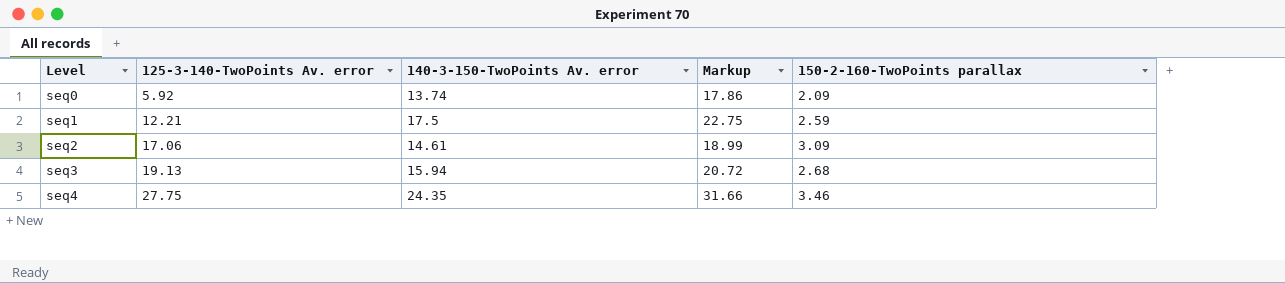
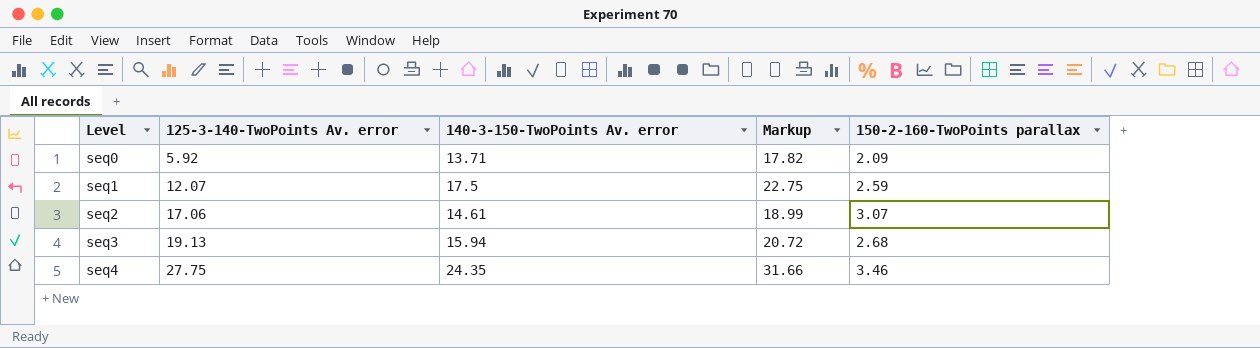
seq0 | 140-3-150-TwoPoints Av. error: 13.74 -> 13.71
seq0 | Markup: 17.86 -> 17.82
seq1 | 125-3-140-TwoPoints Av. error: 12.21 -> 12.07
seq2 | 150-2-160-TwoPoints parallax: 3.09 -> 3.07

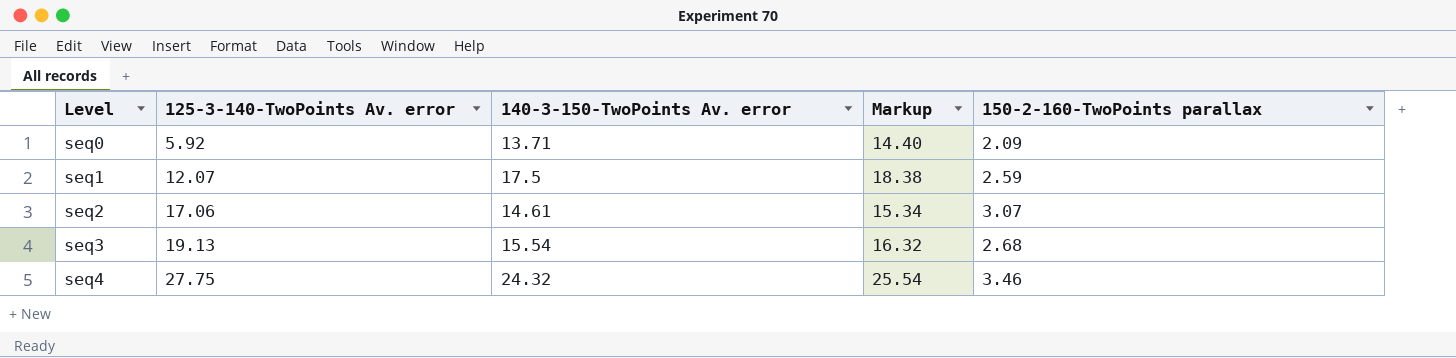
column Markup | formula: [140-3-150-TwoPoints Av. error] * 1.3 -> [140-3-150-TwoPoints Av. error] * 1.05
seq3 | 140-3-150-TwoPoints Av. error: 15.94 -> 15.54
seq4 | 140-3-150-TwoPoints Av. error: 24.35 -> 24.32

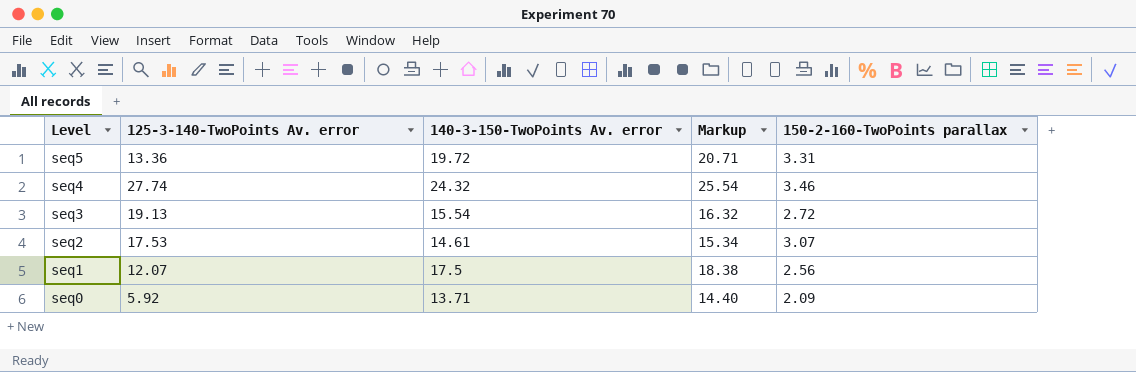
row order: Level ascending -> Level descending
row seq5: none -> 13.36 | 19.72 | 20.71 | 3.31
seq4 | 125-3-140-TwoPoints Av. error: 27.75 -> 27.74
seq3 | 150-2-160-TwoPoints parallax: 2.68 -> 2.72
seq2 | 125-3-140-TwoPoints Av. error: 17.06 -> 17.53
seq1 | 150-2-160-TwoPoints parallax: 2.59 -> 2.56

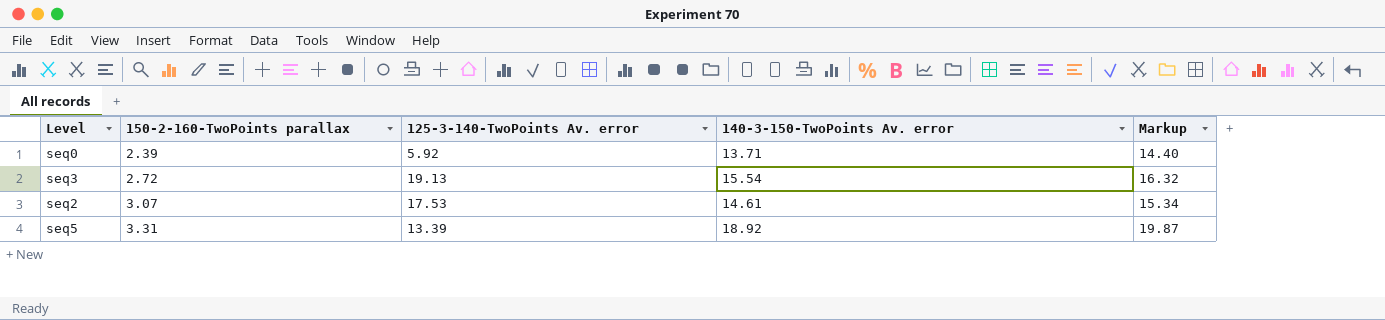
row order: Level descending -> 150-2-160-TwoPoints parallax ascending
column 150-2-160-TwoPoints parallax | position: 5 -> 2
row seq4: 27.74 | 24.32 | 25.54 | 3.46 -> none
row seq1: 12.07 | 17.5 | 18.38 | 2.56 -> none
seq0 | 150-2-160-TwoPoints parallax: 2.09 -> 2.39
seq5 | 125-3-140-TwoPoints Av. error: 13.36 -> 13.39
seq5 | 140-3-150-TwoPoints Av. error: 19.72 -> 18.92
seq5 | Markup: 20.71 -> 19.87

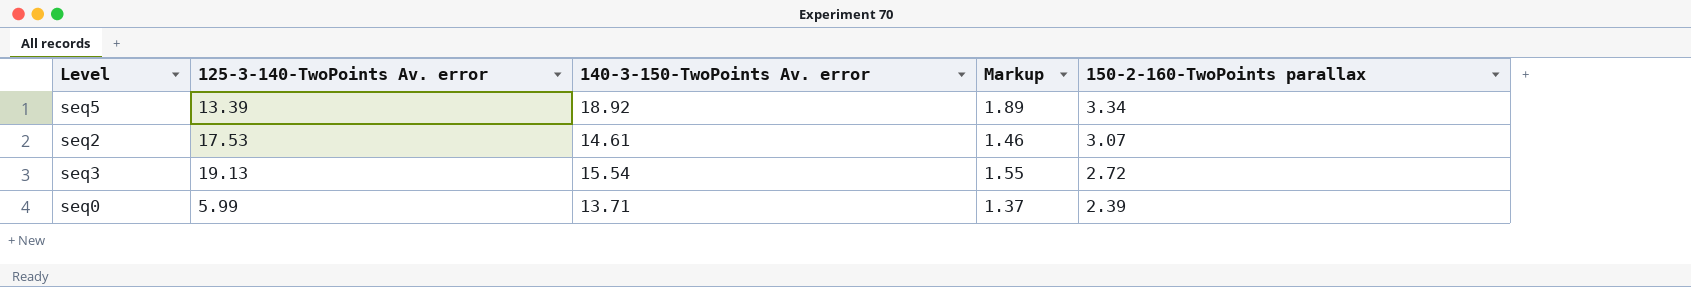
row order: 150-2-160-TwoPoints parallax ascending -> 150-2-160-TwoPoints parallax descending
column Markup | formula: [140-3-150-TwoPoints Av. error] * 1.05 -> [140-3-150-TwoPoints Av. error] * 0.1
column 150-2-160-TwoPoints parallax | position: 2 -> 5
seq5 | 150-2-160-TwoPoints parallax: 3.31 -> 3.34
seq0 | 125-3-140-TwoPoints Av. error: 5.92 -> 5.99

